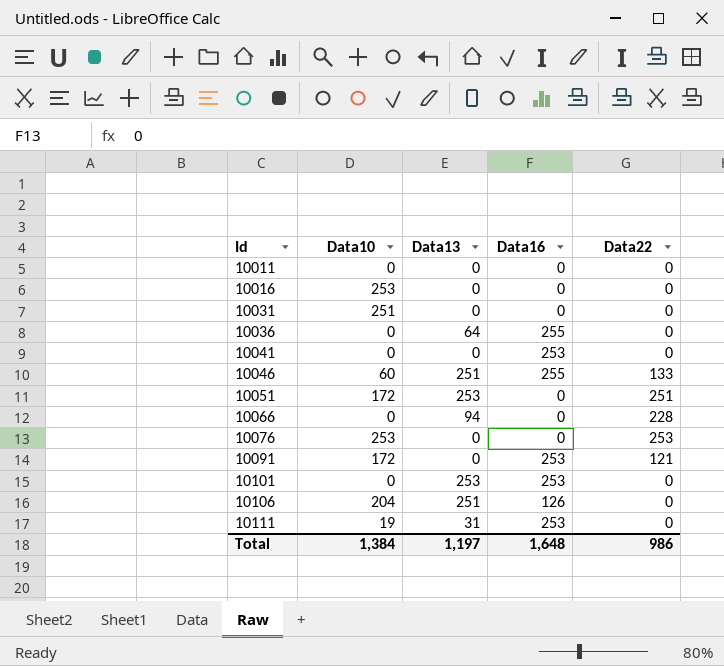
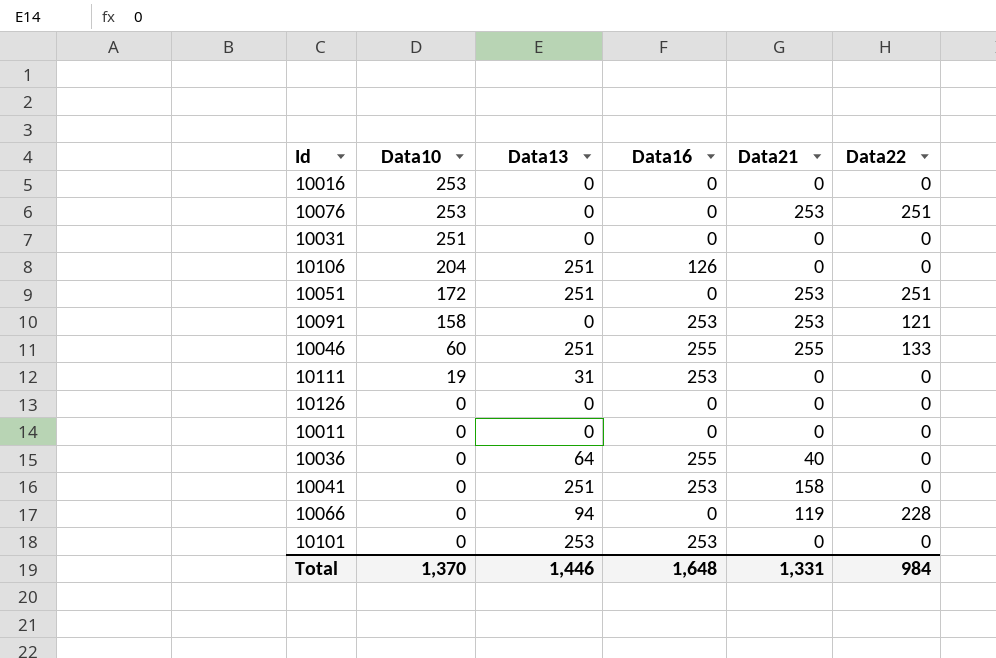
row order: Id ascending -> Data10 descending
column Data21 | position: none -> 5
10076 | Data22: 253 -> 251
10051 | Data13: 253 -> 251
10091 | Data10: 172 -> 158
row 10126: none -> 0 | 0 | 0 | 0 | 0
10041 | Data13: 0 -> 251
Total | Data10: 1,384 -> 1,370
Total | Data13: 1,197 -> 1,446
Total | Data22: 986 -> 984

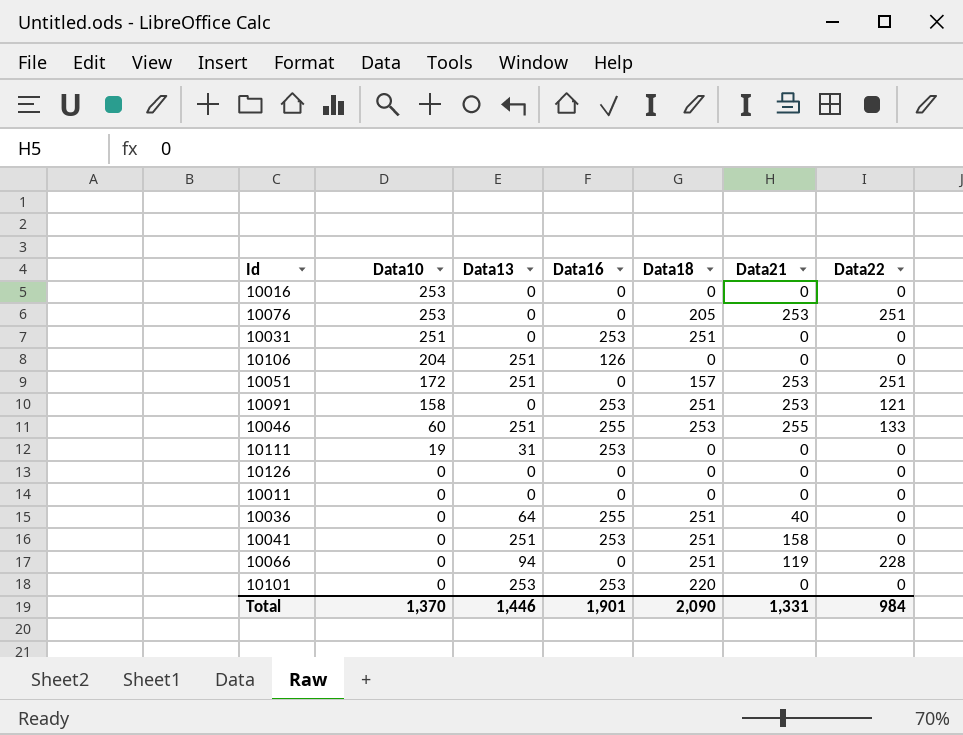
column Data18 | position: none -> 5
10031 | Data16: 0 -> 253
Total | Data16: 1,648 -> 1,901

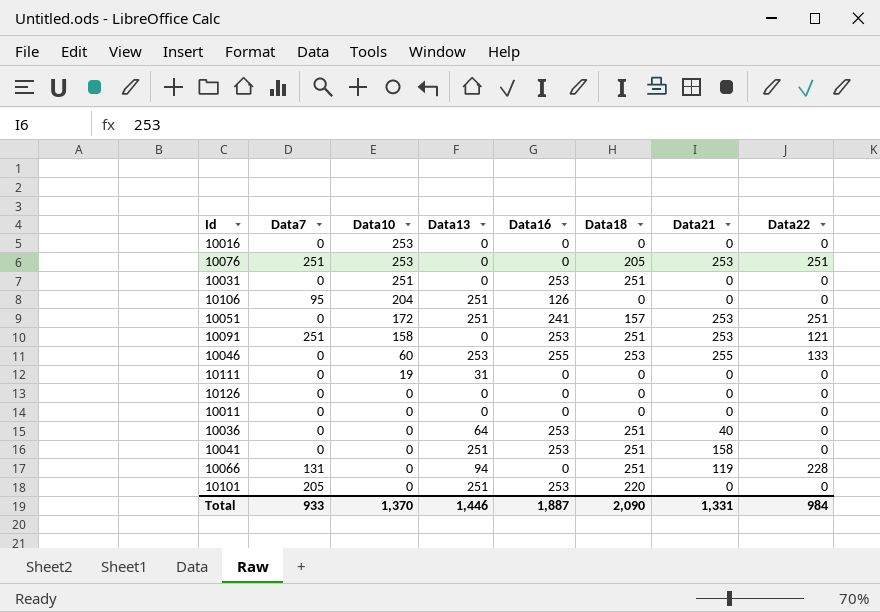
column Data7 | position: none -> 2
10051 | Data16: 0 -> 241
10046 | Data13: 251 -> 253
10111 | Data16: 253 -> 0
10036 | Data16: 255 -> 253
10101 | Data13: 253 -> 251
Total | Data16: 1,901 -> 1,887

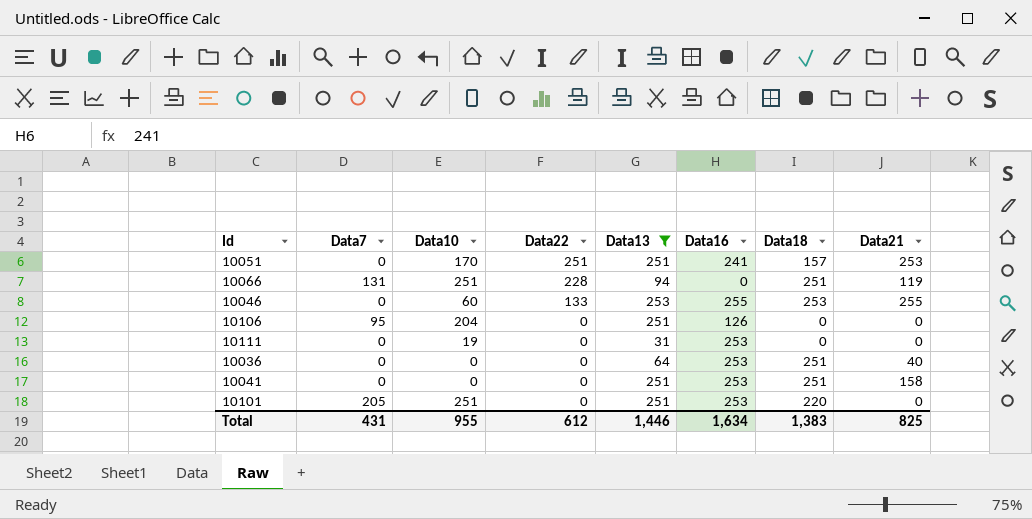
filter: none -> Data13 != 0
row order: Data10 descending -> Data22 descending
column Data22 | position: 8 -> 4
10051 | Data10: 172 -> 170
10066 | Data10: 0 -> 251
10111 | Data16: 0 -> 253
10101 | Data10: 0 -> 251
Total | Data7: 933 -> 431
Total | Data10: 1,370 -> 955
Total | Data22: 984 -> 612
Total | Data16: 1,887 -> 1,634
Total | Data18: 2,090 -> 1,383
Total | Data21: 1,331 -> 825

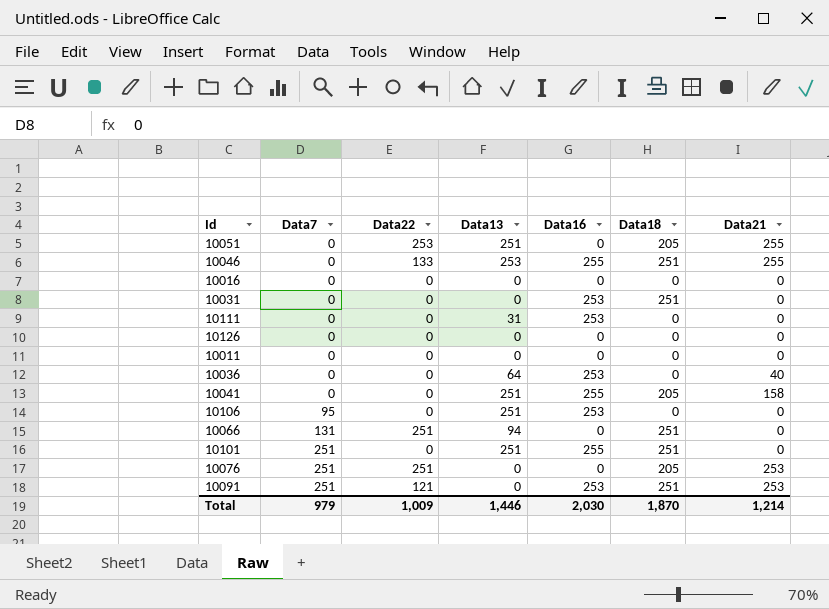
filter: Data13 != 0 -> none
row order: Data22 descending -> Data7 ascending
column Data10 | position: 3 -> none
10051 | Data22: 251 -> 253
10051 | Data16: 241 -> 0
10051 | Data18: 157 -> 205
10051 | Data21: 253 -> 255
10046 | Data18: 253 -> 251
10036 | Data18: 251 -> 0
10041 | Data16: 253 -> 255
10041 | Data18: 251 -> 205
10106 | Data16: 126 -> 253
10066 | Data22: 228 -> 251
10066 | Data21: 119 -> 0
10101 | Data7: 205 -> 251
10101 | Data16: 253 -> 255
10101 | Data18: 220 -> 251
Total | Data7: 431 -> 979
Total | Data22: 612 -> 1,009
Total | Data16: 1,634 -> 2,030
Total | Data18: 1,383 -> 1,870
Total | Data21: 825 -> 1,214

